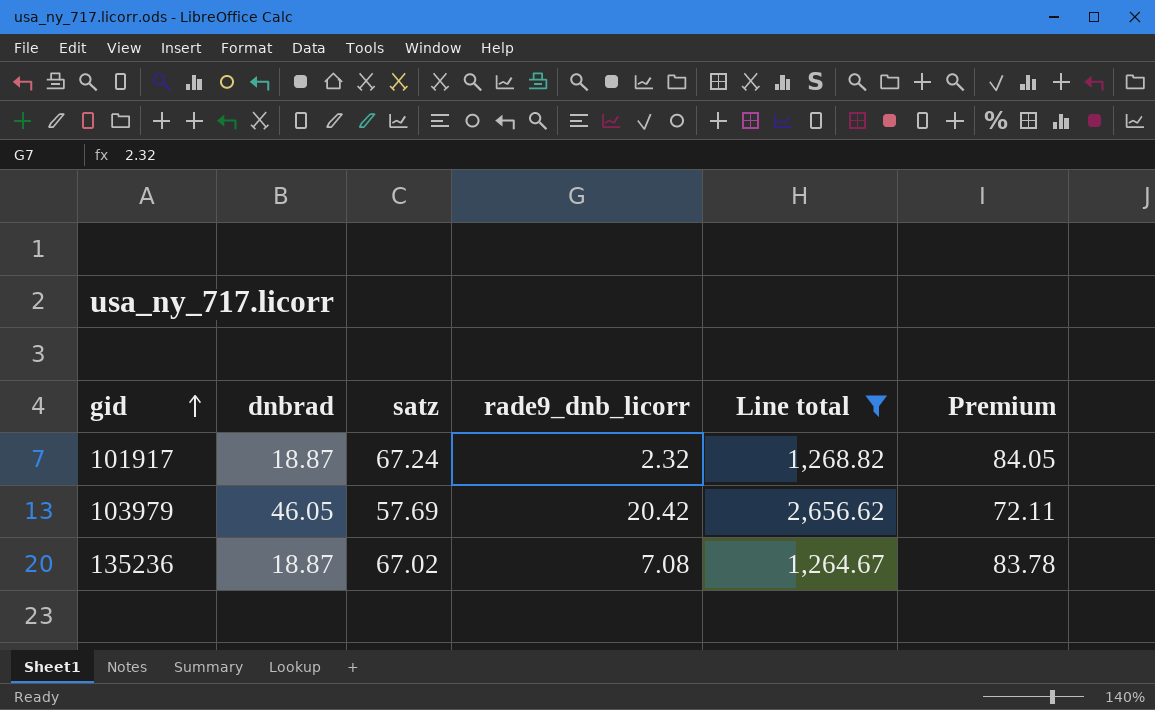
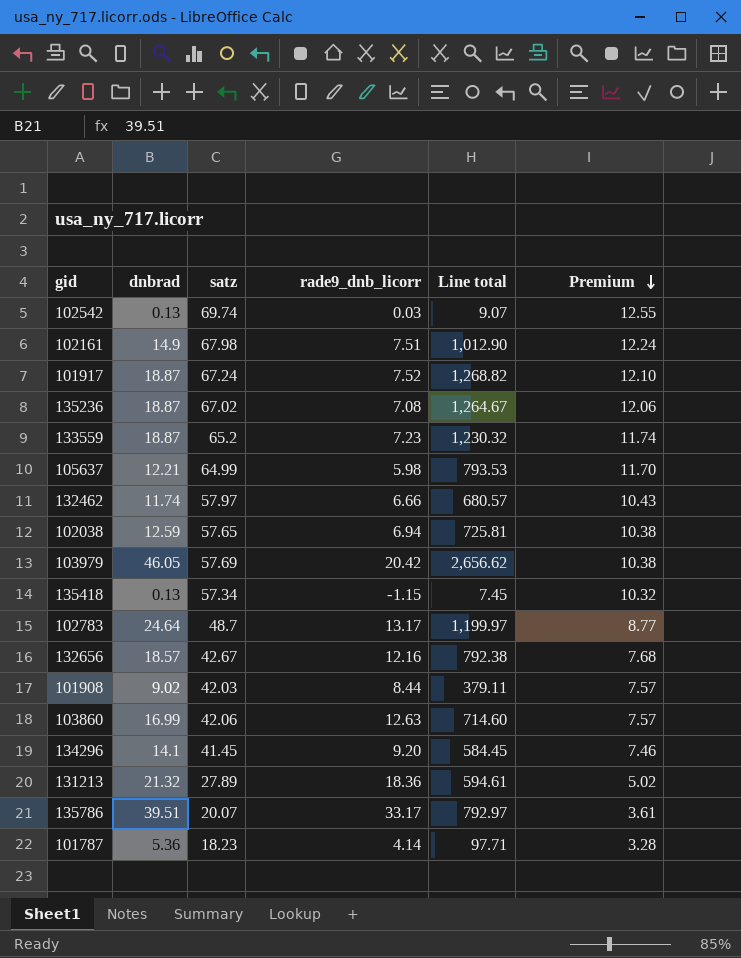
filter: Line total >= 1,264.67 -> none
row order: gid ascending -> Premium descending
column Premium | formula: [satz] * 1.25 -> [satz] * 0.18
101917 | rade9_dnb_licorr: 2.32 -> 7.52

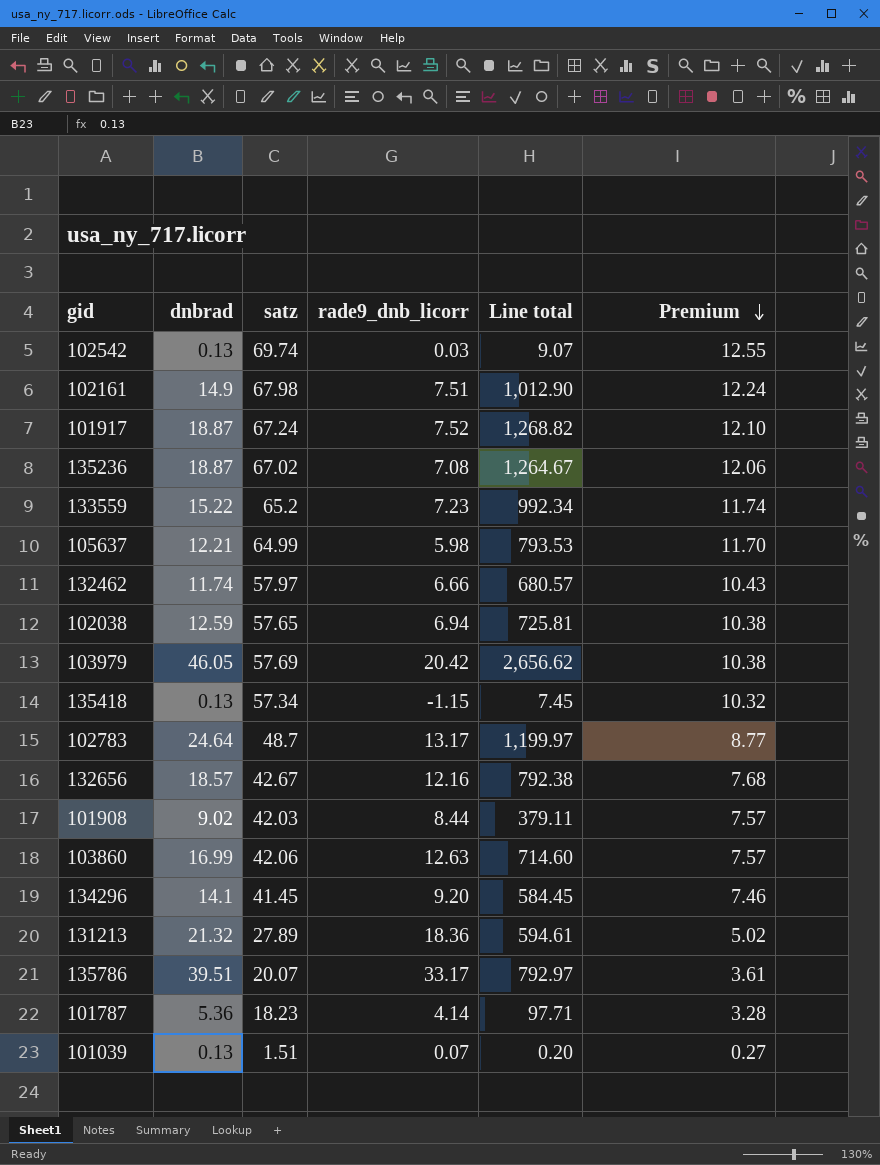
133559 | dnbrad: 18.87 -> 15.22
133559 | Line total: 1,230.32 -> 992.34
row 101039: none -> 0.13 | 1.51 | 0.07 | 0.20 | 0.27

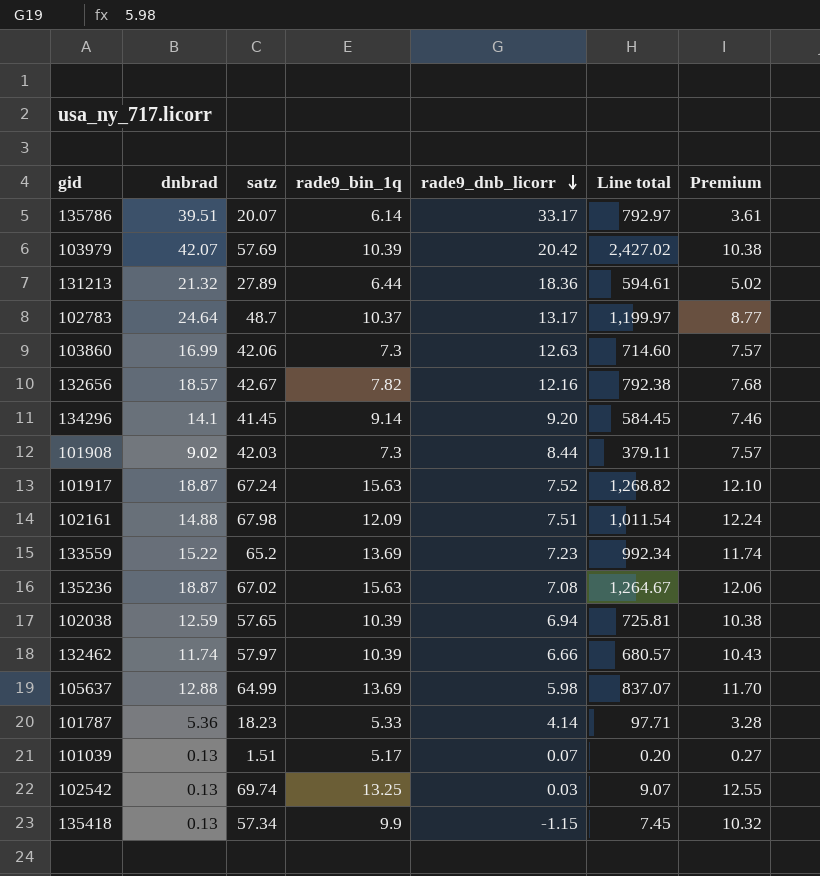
row order: Premium descending -> rade9_dnb_licorr descending
column rade9_bin_1q | position: none -> 4
103979 | dnbrad: 46.05 -> 42.07
103979 | Line total: 2,656.62 -> 2,427.02
102161 | dnbrad: 14.9 -> 14.88
102161 | Line total: 1,012.90 -> 1,011.54
105637 | dnbrad: 12.21 -> 12.88
105637 | Line total: 793.53 -> 837.07

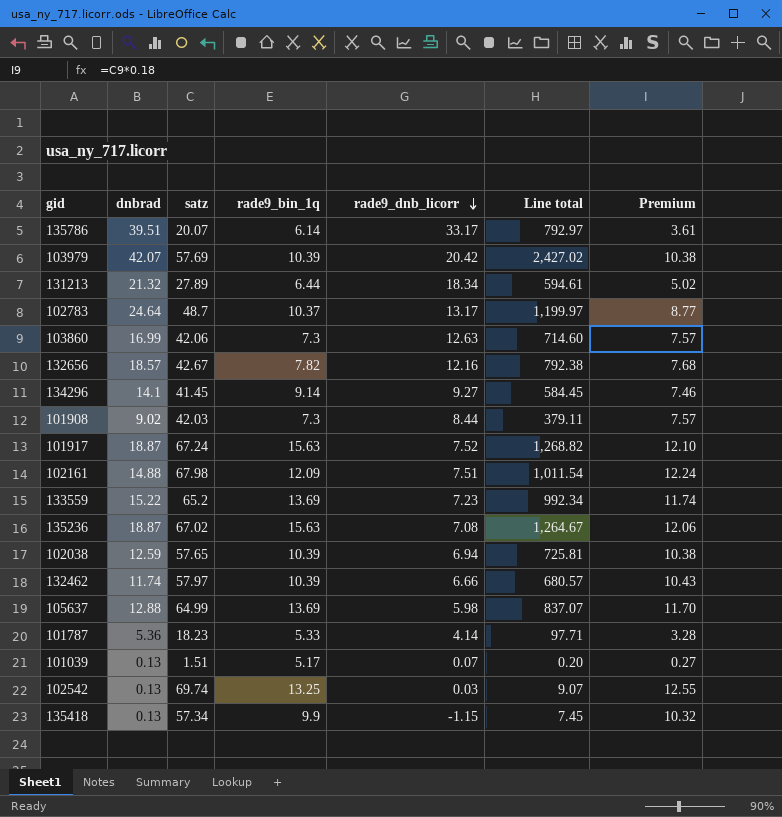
131213 | rade9_dnb_licorr: 18.36 -> 18.34
134296 | rade9_dnb_licorr: 9.20 -> 9.27

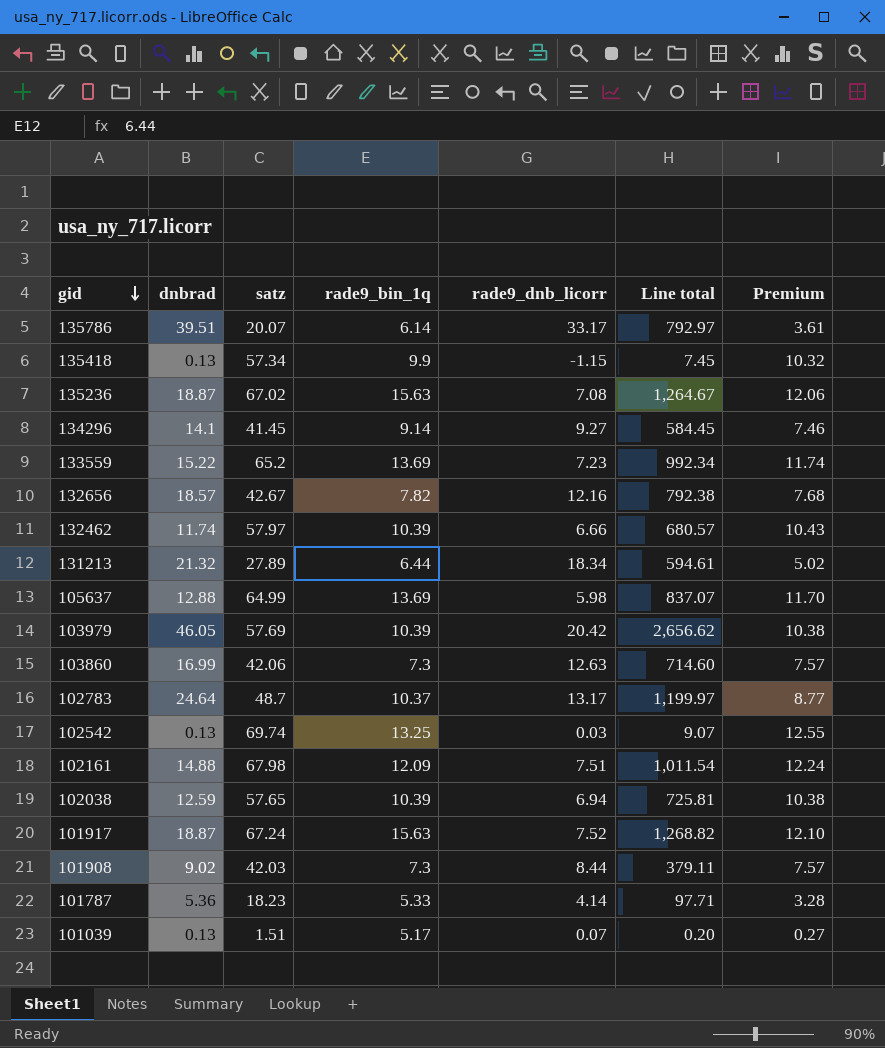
row order: rade9_dnb_licorr descending -> gid descending
103979 | dnbrad: 42.07 -> 46.05
103979 | Line total: 2,427.02 -> 2,656.62

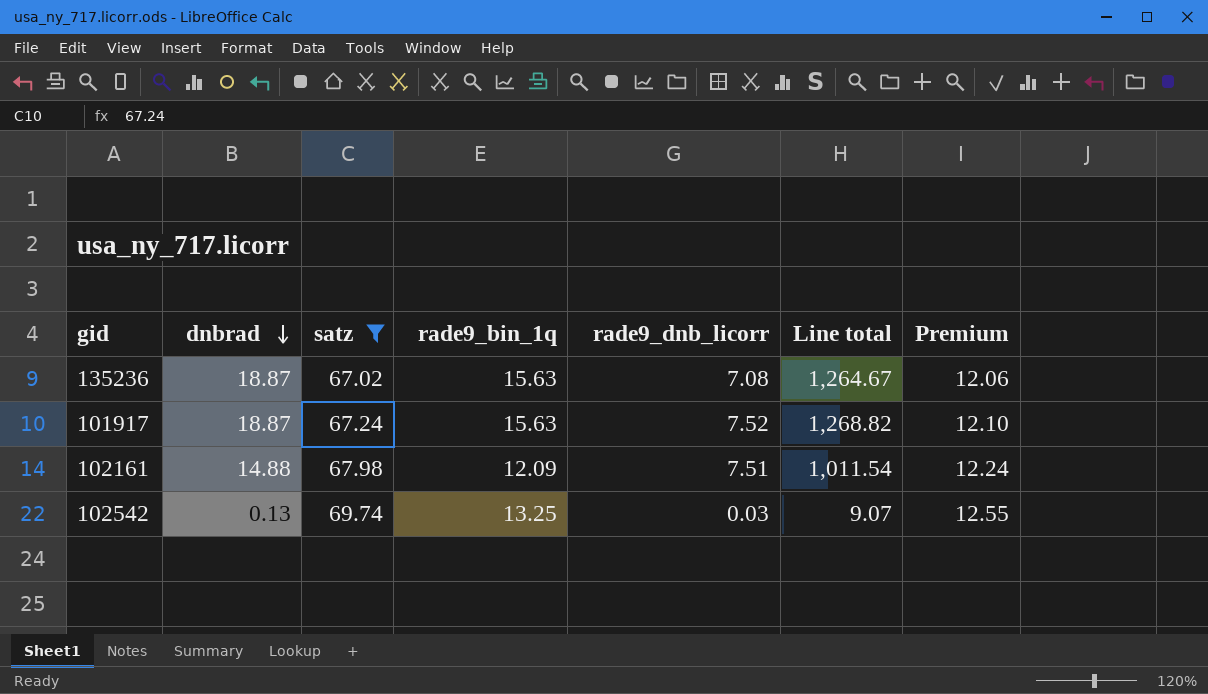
filter: none -> satz >= 67.02
row order: gid descending -> dnbrad descending

